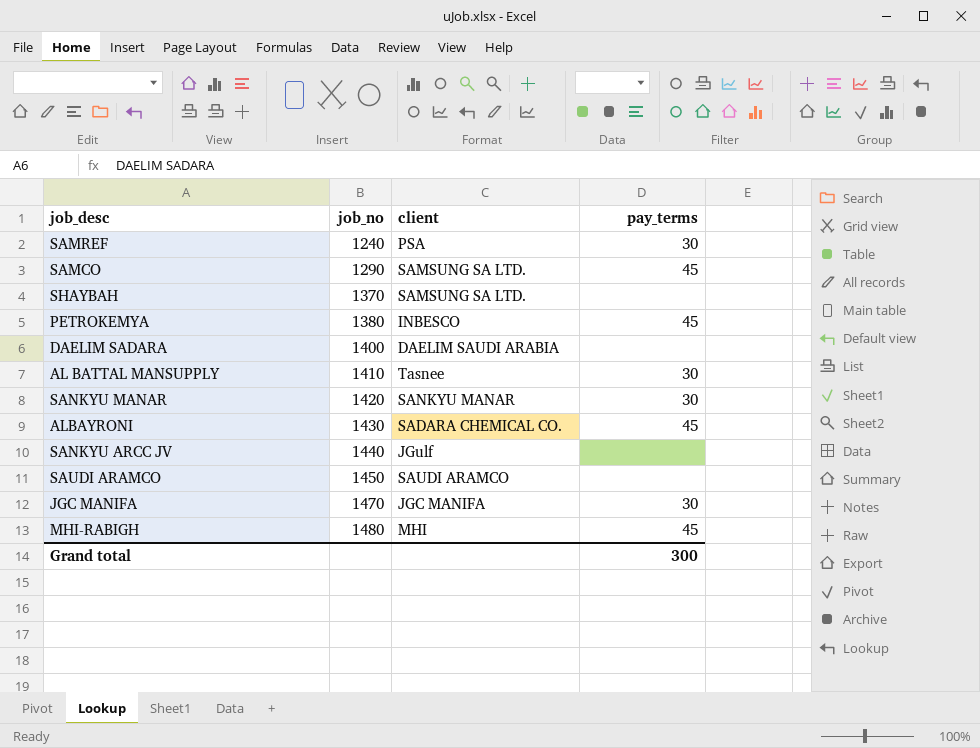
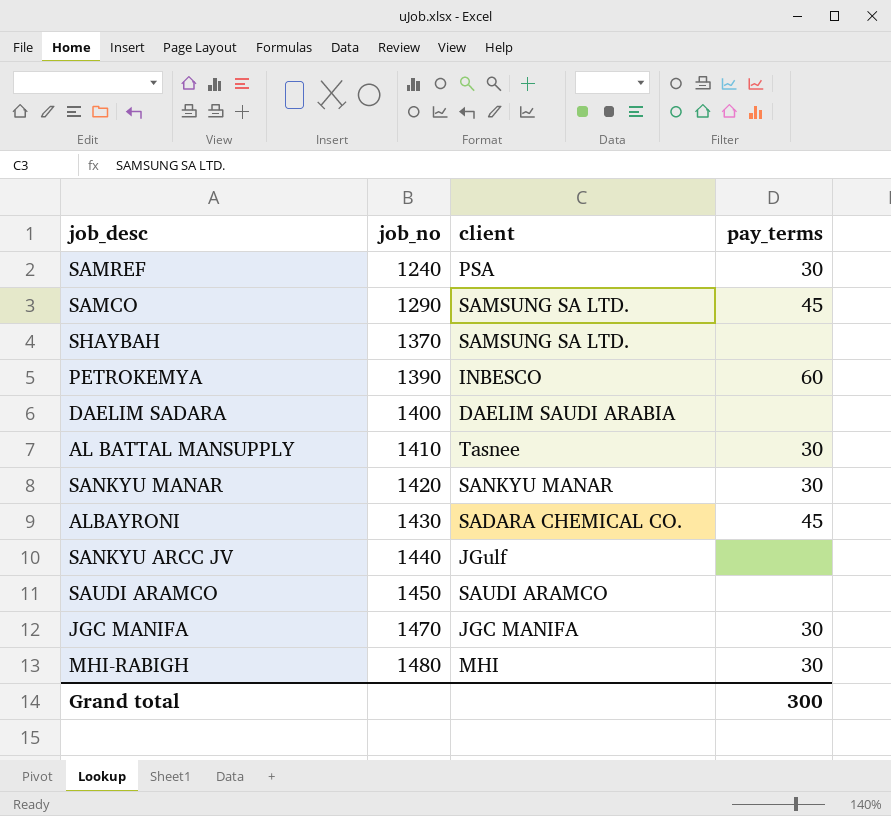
PETROKEMYA | job_no: 1380 -> 1390
PETROKEMYA | pay_terms: 45 -> 60
MHI-RABIGH | pay_terms: 45 -> 30

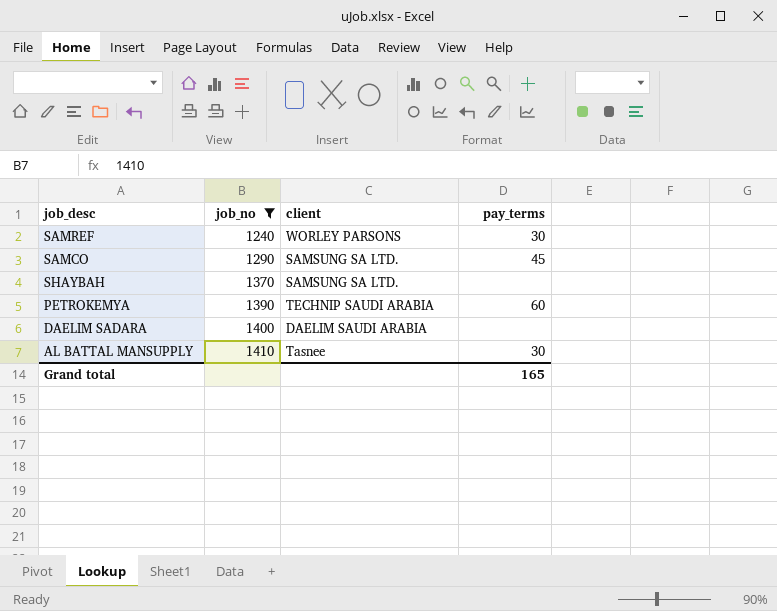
filter: none -> job_no <= 1410
SAMREF | client: PSA -> WORLEY PARSONS
PETROKEMYA | client: INBESCO -> TECHNIP SAUDI ARABIA
Grand total | pay_terms: 300 -> 165

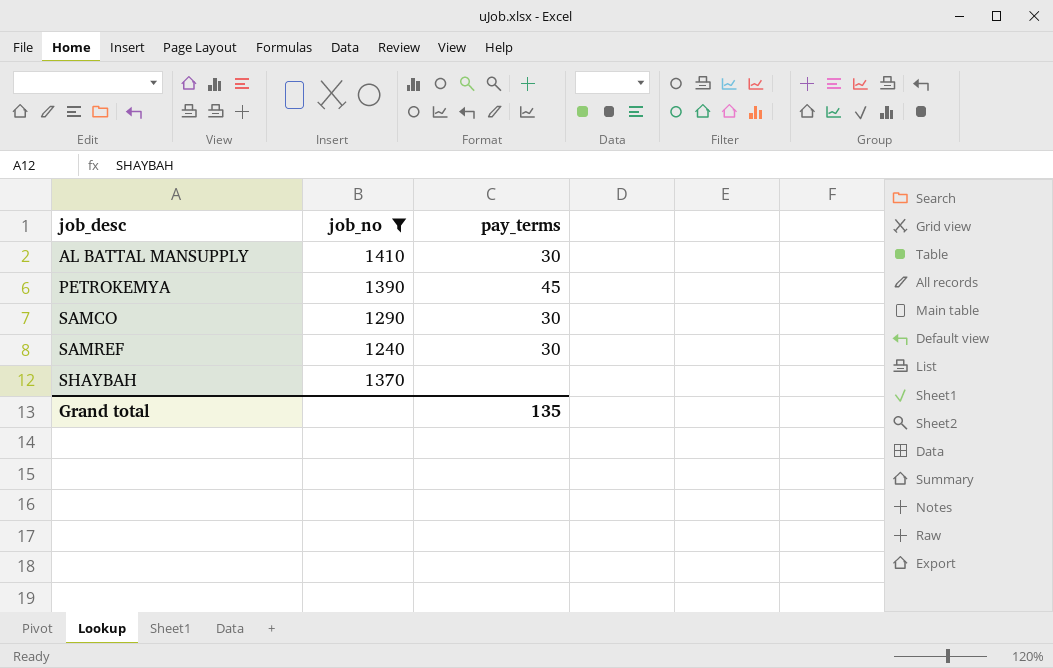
row order: job_no ascending -> job_desc ascending
column client | position: 3 -> none
row DAELIM SADARA: 1400 | DAELIM SAUDI ARABIA | none -> none
PETROKEMYA | pay_terms: 60 -> 45
SAMCO | pay_terms: 45 -> 30
Grand total | pay_terms: 165 -> 135

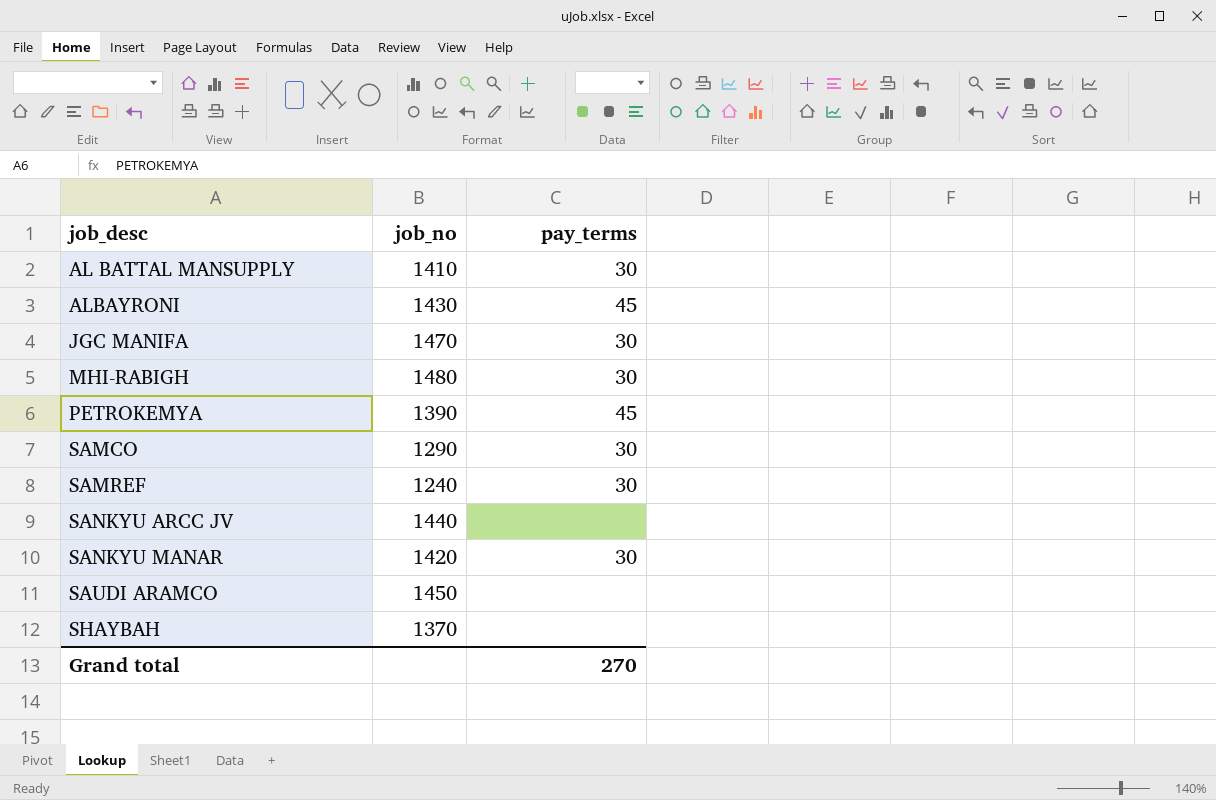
filter: job_no <= 1410 -> none
Grand total | pay_terms: 135 -> 270

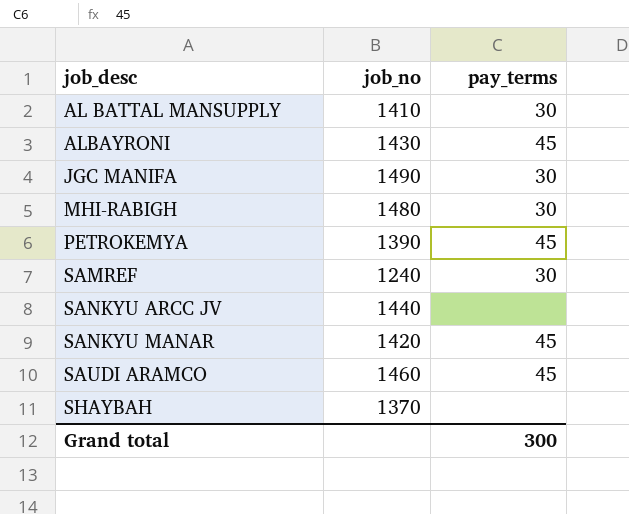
row SAMCO: 1290 | 30 -> none
JGC MANIFA | job_no: 1470 -> 1490
SANKYU MANAR | pay_terms: 30 -> 45
SAUDI ARAMCO | job_no: 1450 -> 1460
SAUDI ARAMCO | pay_terms: none -> 45
Grand total | pay_terms: 270 -> 300

